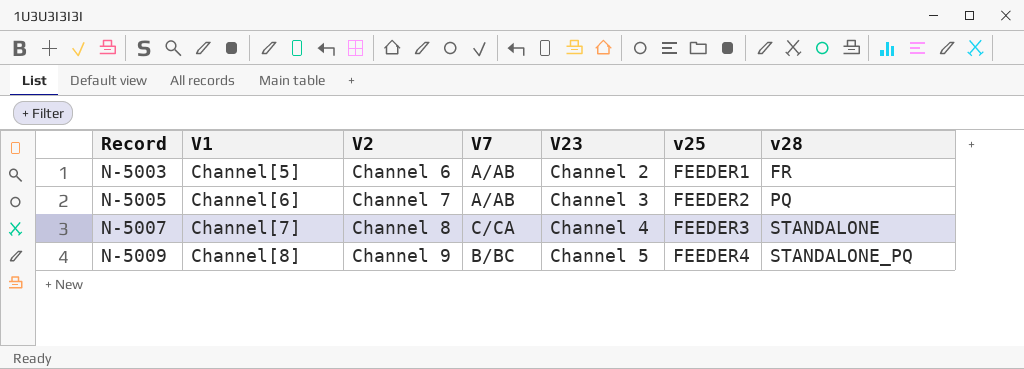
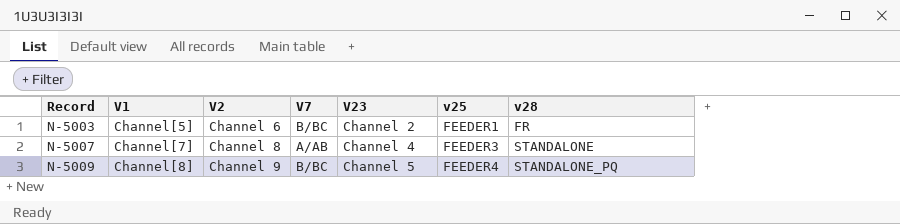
row N-5005: Channel[6] | Channel 7 | A/AB | Channel 3 | FEEDER2 | PQ -> none
N-5003 | V7: A/AB -> B/BC
N-5007 | V7: C/CA -> A/AB

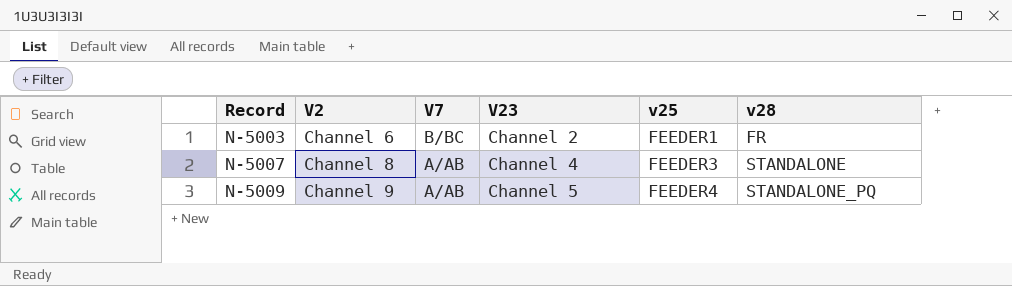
column V1 | position: 2 -> none
N-5009 | V7: B/BC -> A/AB

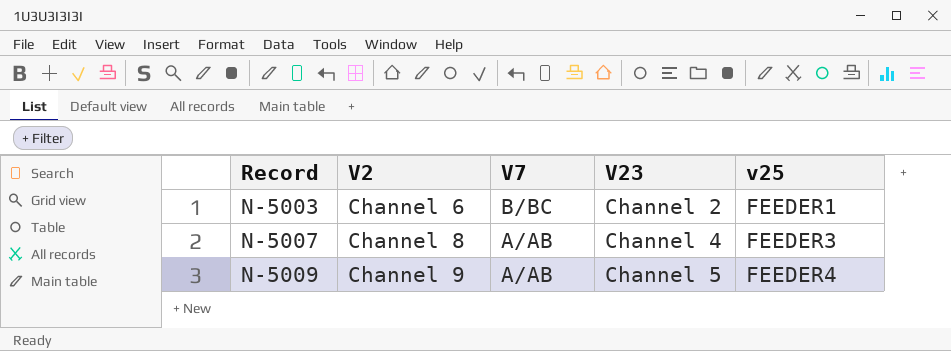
column v28 | position: 6 -> none

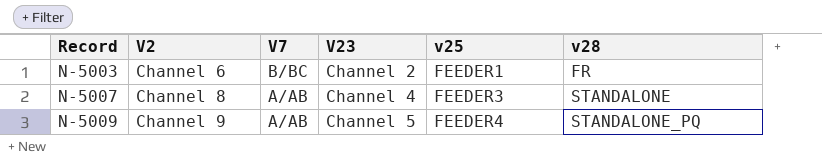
column v28 | position: none -> 6

